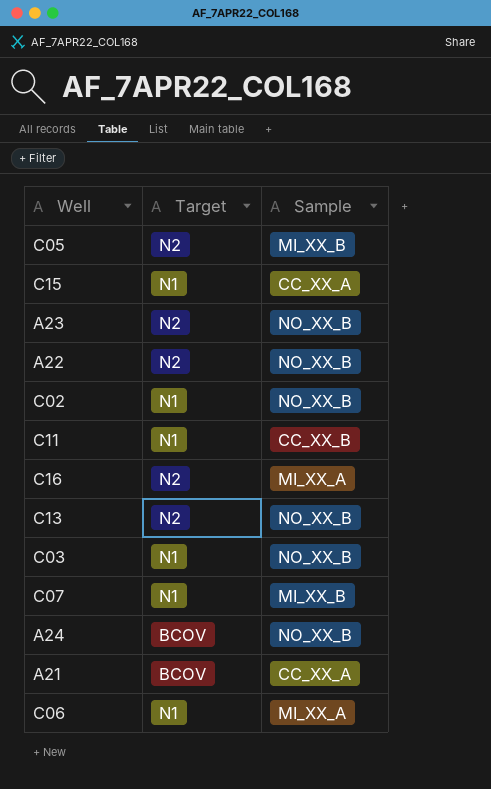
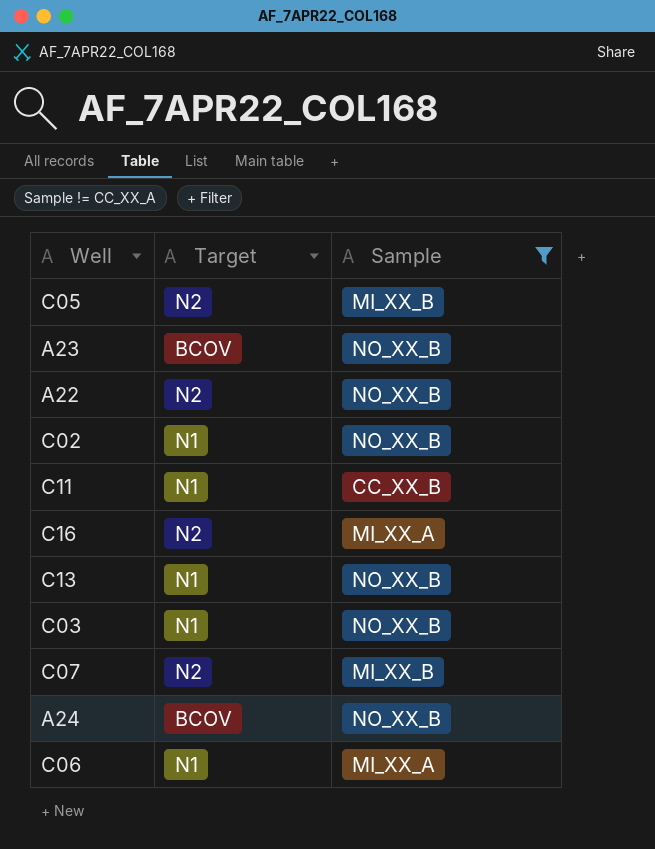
filter: none -> Sample != CC_XX_A
A23 | Target: N2 -> BCOV
C13 | Target: N2 -> N1
C07 | Target: N1 -> N2

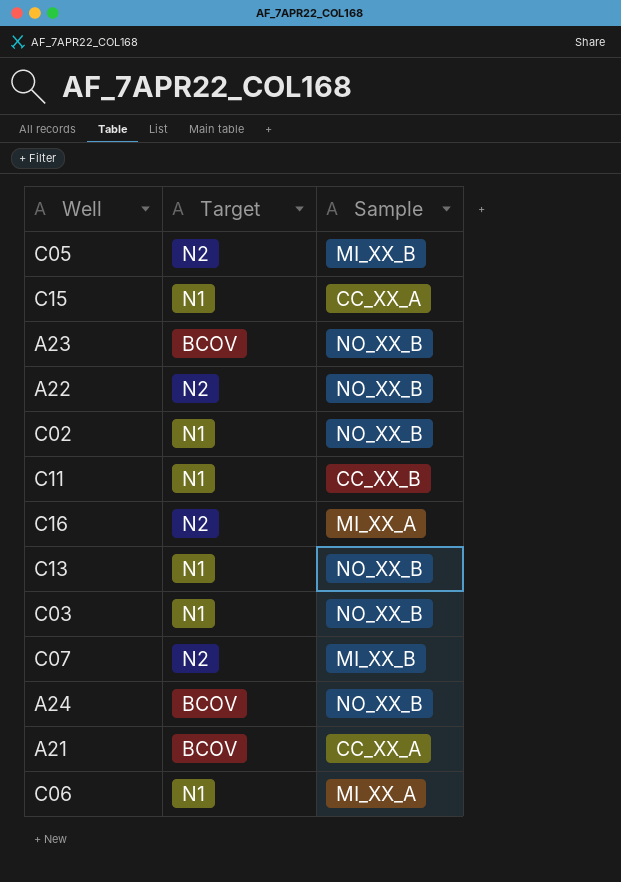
filter: Sample != CC_XX_A -> none

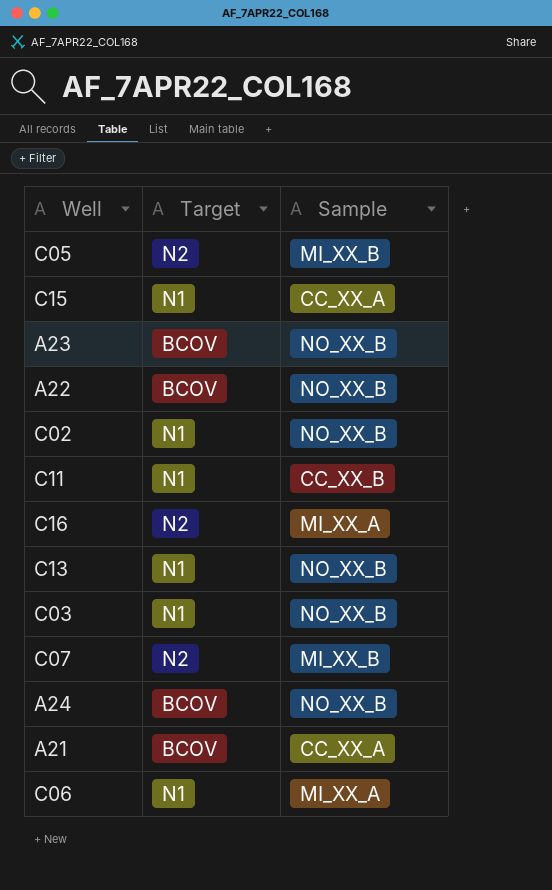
A22 | Target: N2 -> BCOV

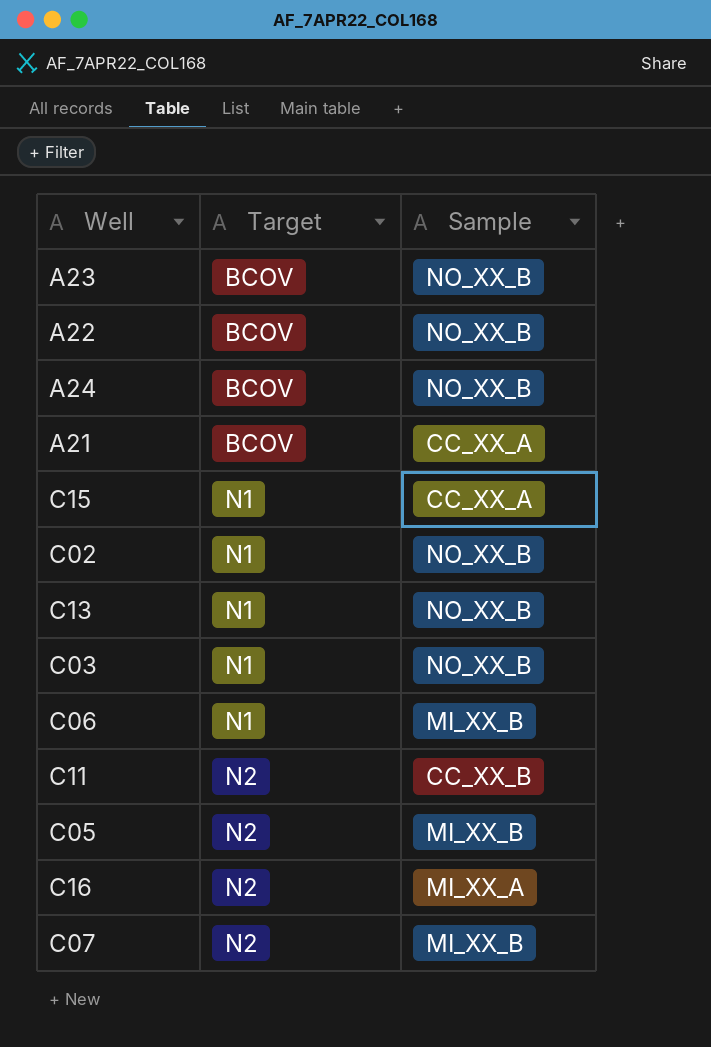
row order: none -> Target ascending
C06 | Sample: MI_XX_A -> MI_XX_B
C11 | Target: N1 -> N2

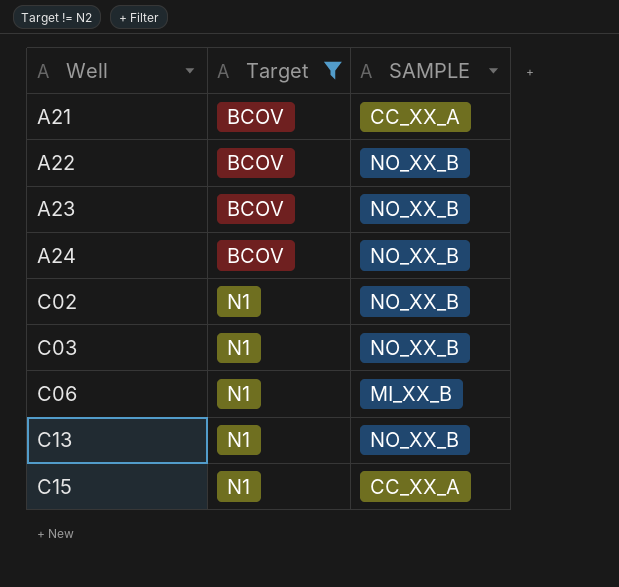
filter: none -> Target != N2
row order: Target ascending -> Well ascending
column name: Sample -> SAMPLE

